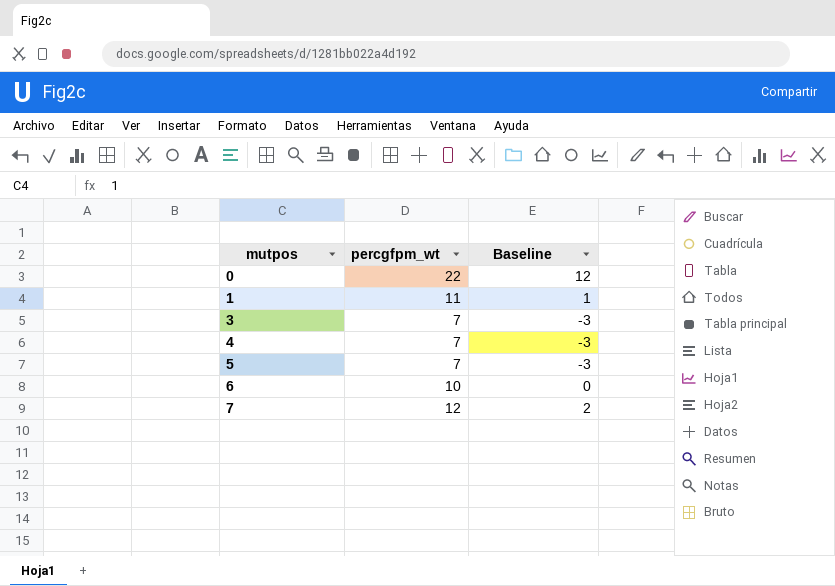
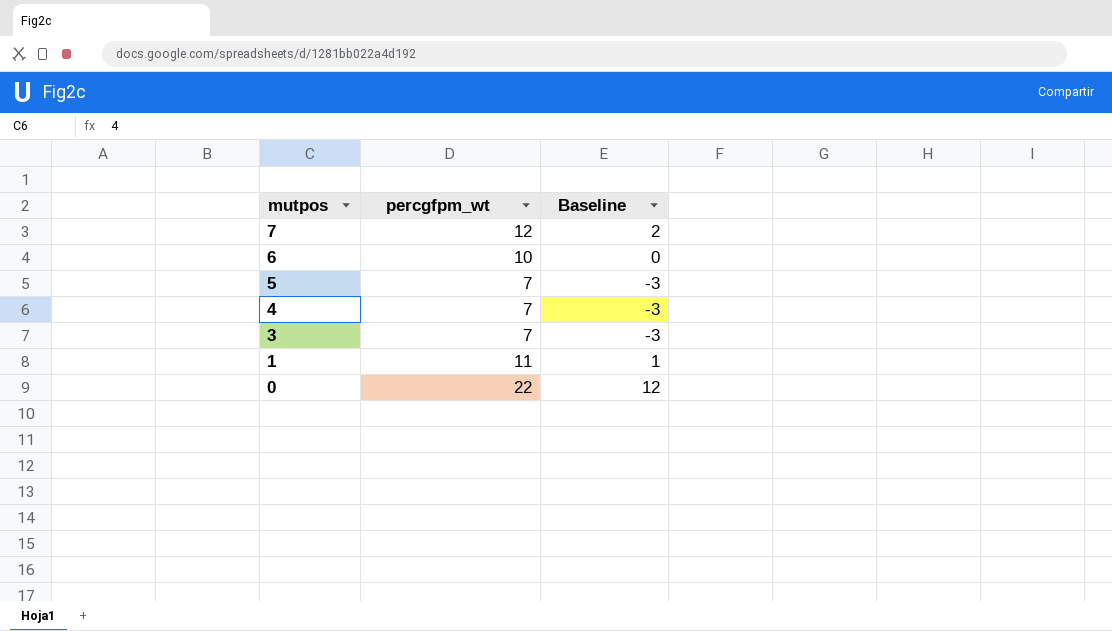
row order: mutpos ascending -> mutpos descending

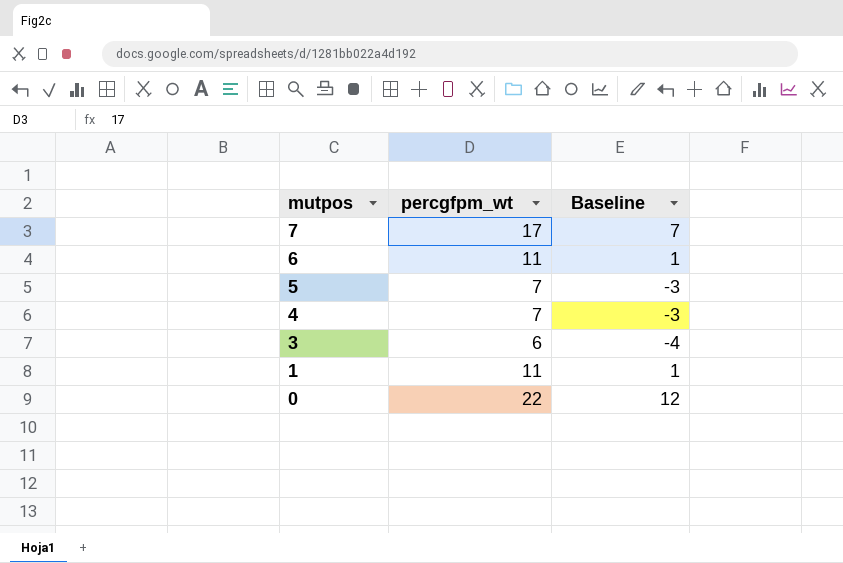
7 | percgfpm_wt: 12 -> 17
7 | Baseline: 2 -> 7
6 | percgfpm_wt: 10 -> 11
6 | Baseline: 0 -> 1
3 | percgfpm_wt: 7 -> 6
3 | Baseline: -3 -> -4

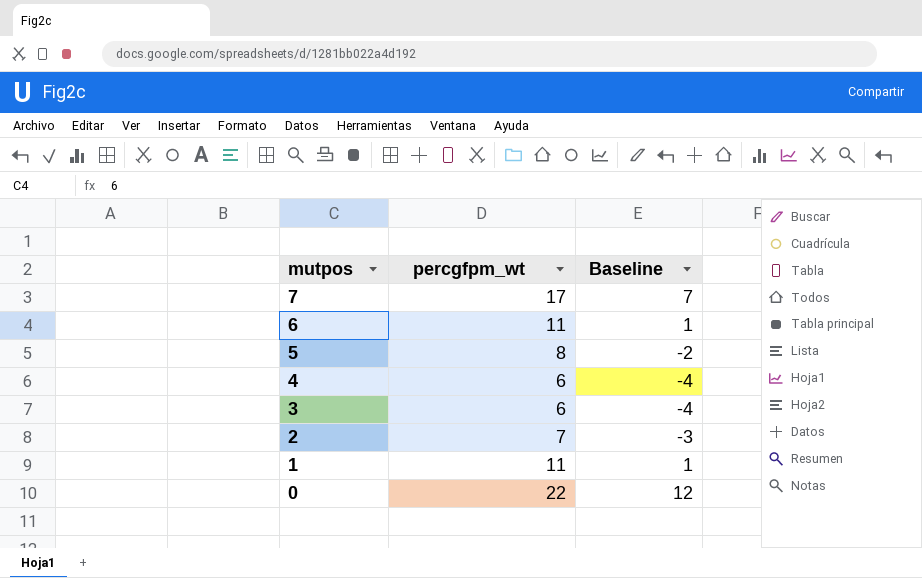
5 | percgfpm_wt: 7 -> 8
5 | Baseline: -3 -> -2
4 | percgfpm_wt: 7 -> 6
4 | Baseline: -3 -> -4
row 2: none -> 7 | -3

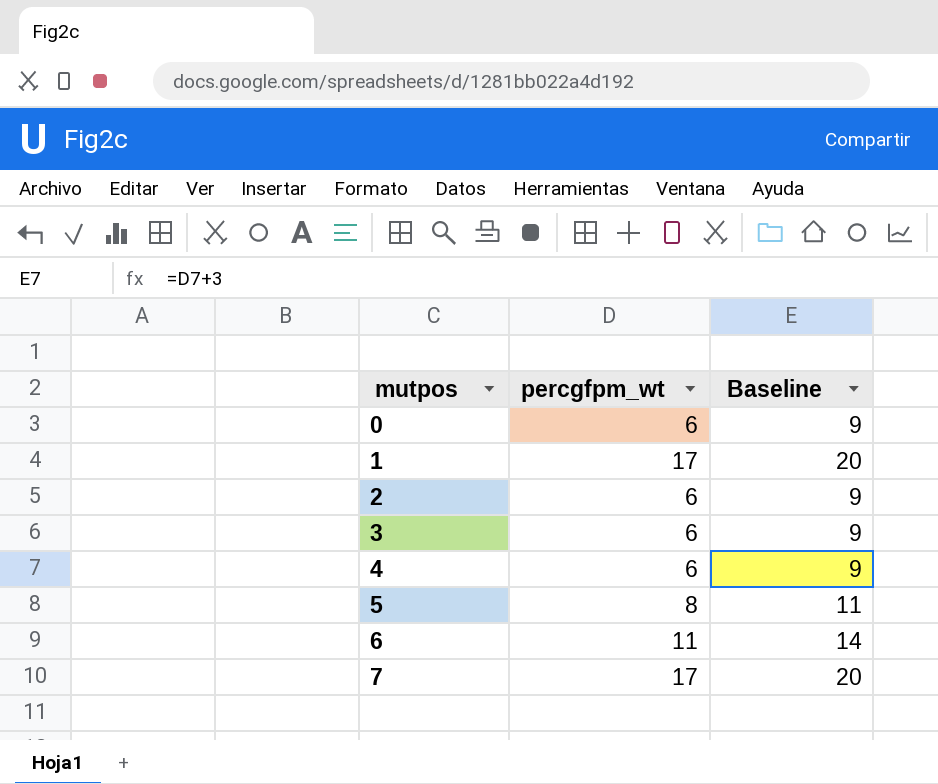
row order: mutpos descending -> mutpos ascending
column Baseline | formula: [percgfpm_wt] - 10 -> [percgfpm_wt] + 3
0 | percgfpm_wt: 22 -> 6
1 | percgfpm_wt: 11 -> 17
2 | percgfpm_wt: 7 -> 6

